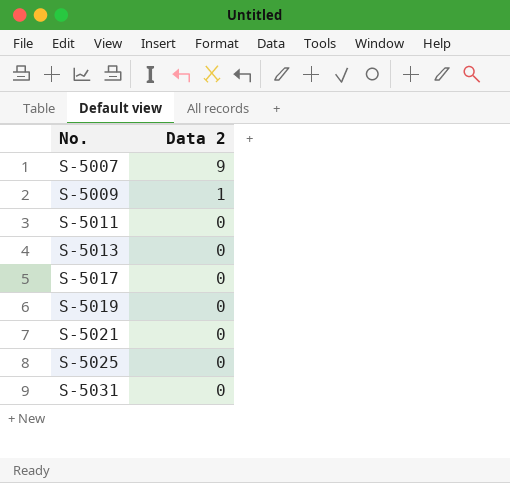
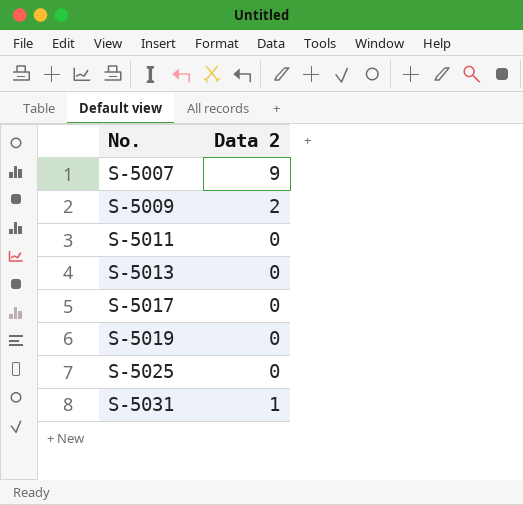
row S-5021: 0 -> none
S-5009 | Data 2: 1 -> 2
S-5031 | Data 2: 0 -> 1

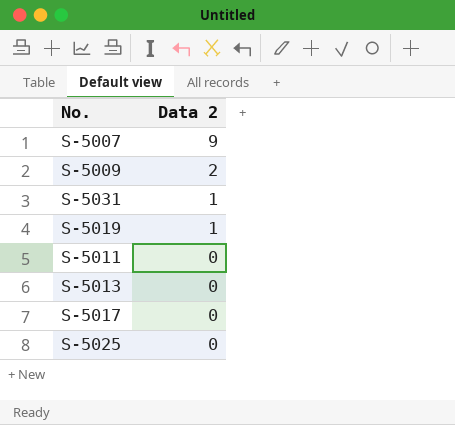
row order: No. ascending -> Data 2 descending
S-5019 | Data 2: 0 -> 1

